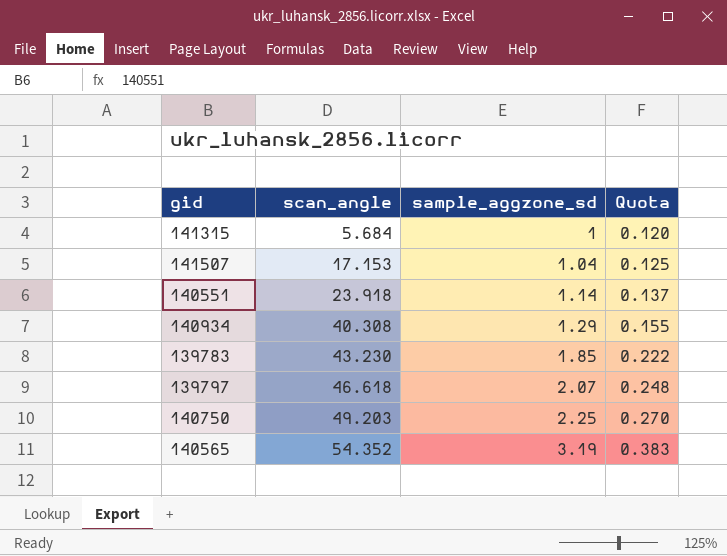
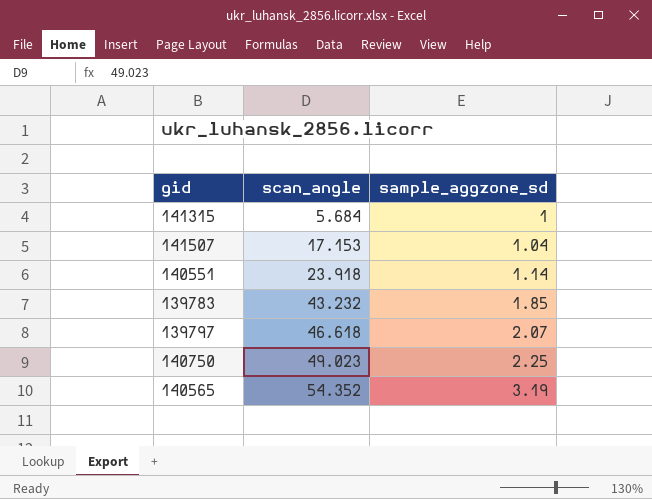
column Quota | formula: [sample_aggzone_sd] * 0.12 -> none
row 140934: 40.308 | 1.29 | 0.155 -> none
139783 | scan_angle: 43.230 -> 43.232
140750 | scan_angle: 49.203 -> 49.023

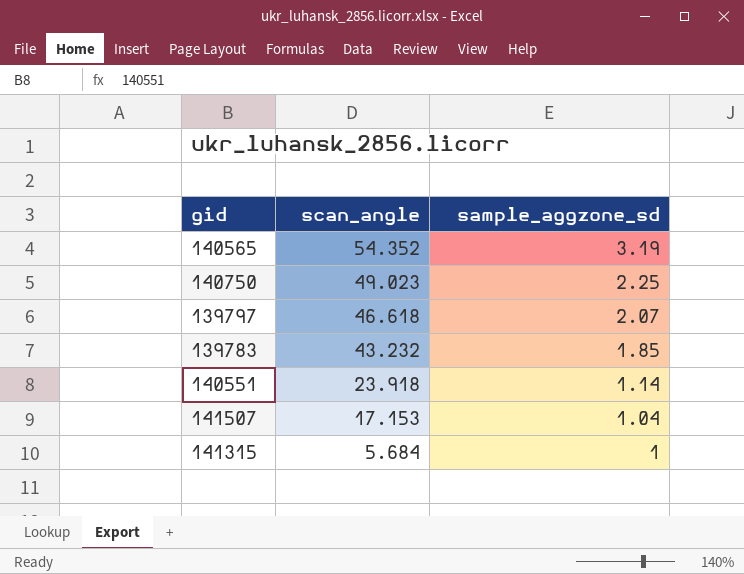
row order: scan_angle ascending -> scan_angle descending

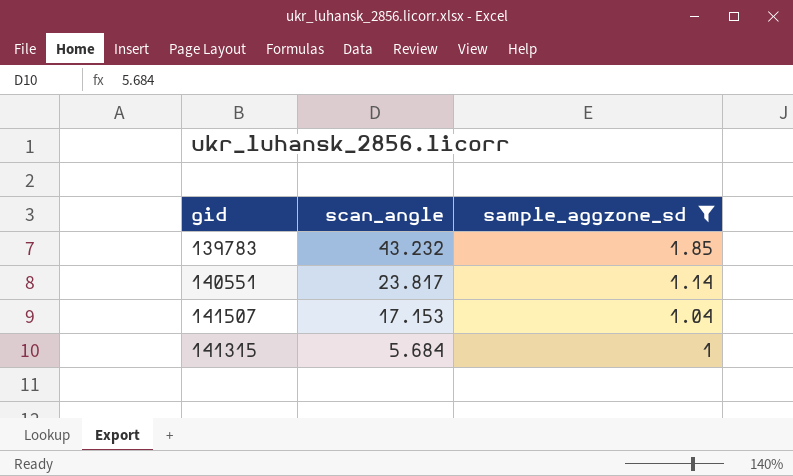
filter: none -> sample_aggzone_sd <= 1.85
140551 | scan_angle: 23.918 -> 23.817

